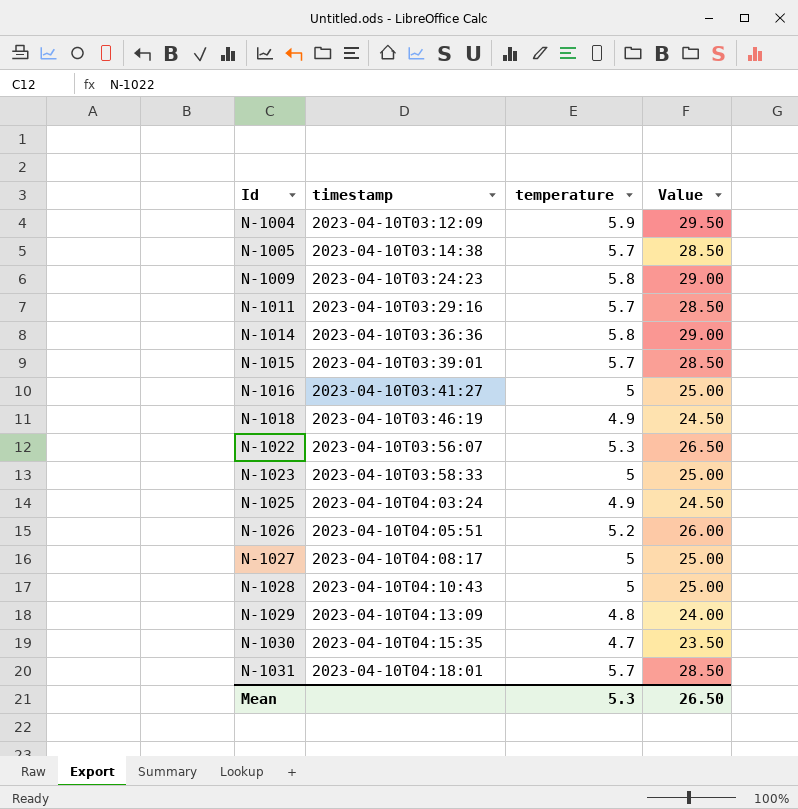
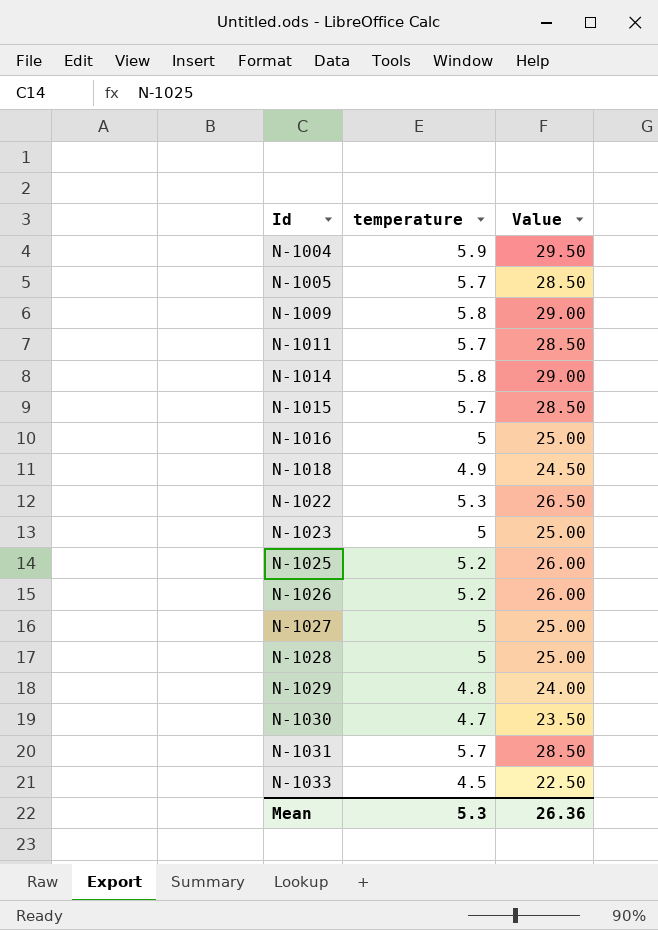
column timestamp | position: 2 -> none
N-1025 | temperature: 4.9 -> 5.2
N-1025 | Value: 24.50 -> 26.00
row N-1033: none -> 4.5 | 22.50
Mean | Value: 26.50 -> 26.36

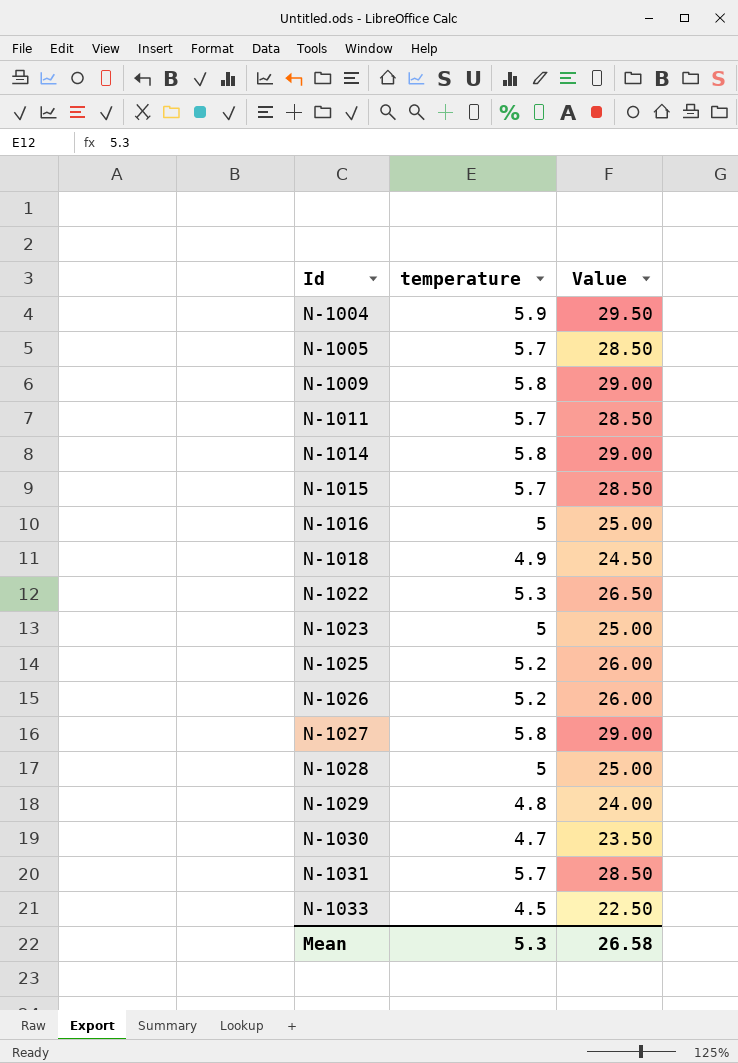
N-1027 | temperature: 5 -> 5.8
N-1027 | Value: 25.00 -> 29.00
Mean | Value: 26.36 -> 26.58

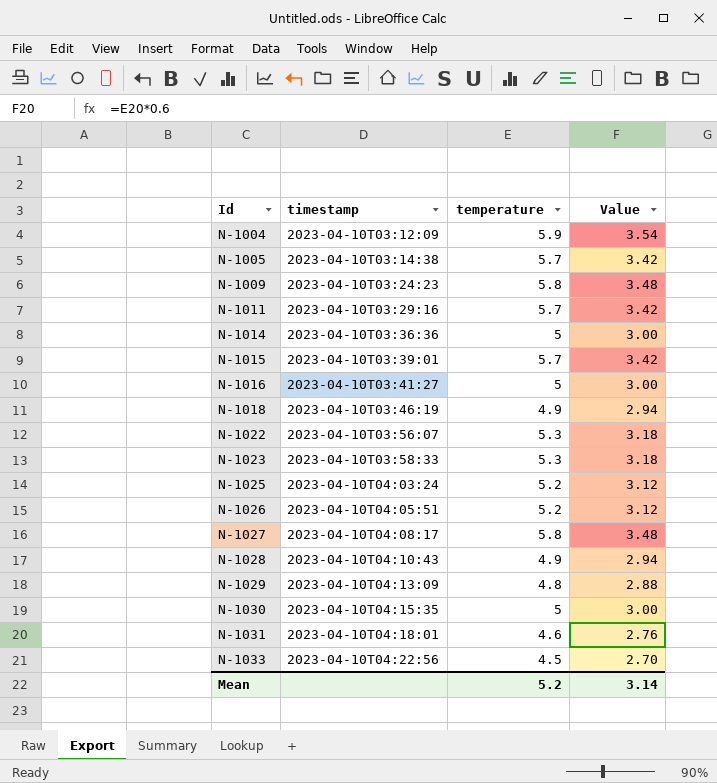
column timestamp | position: none -> 2
column Value | formula: [temperature] * 5 -> [temperature] * 0.6
N-1014 | temperature: 5.8 -> 5
N-1023 | temperature: 5 -> 5.3
N-1028 | temperature: 5 -> 4.9
N-1030 | temperature: 4.7 -> 5
N-1031 | temperature: 5.7 -> 4.6
Mean | temperature: 5.3 -> 5.2
Mean | Value: 26.58 -> 3.14

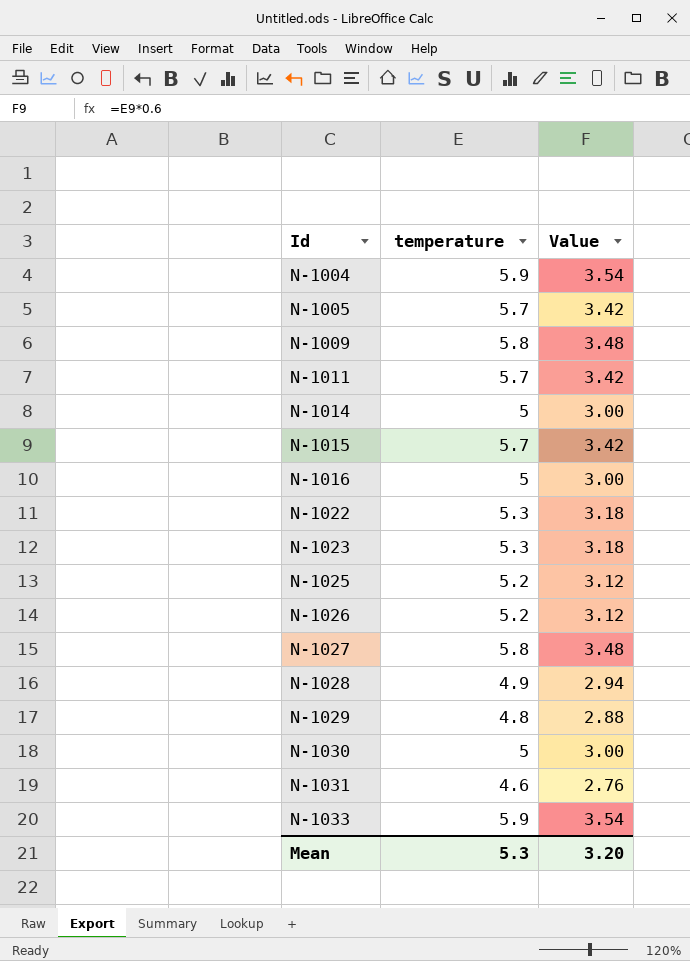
column timestamp | position: 2 -> none
row N-1018: 2023-04-10T03:46:19 | 4.9 | 2.94 -> none
N-1033 | temperature: 4.5 -> 5.9
N-1033 | Value: 2.70 -> 3.54
Mean | temperature: 5.2 -> 5.3
Mean | Value: 3.14 -> 3.20

